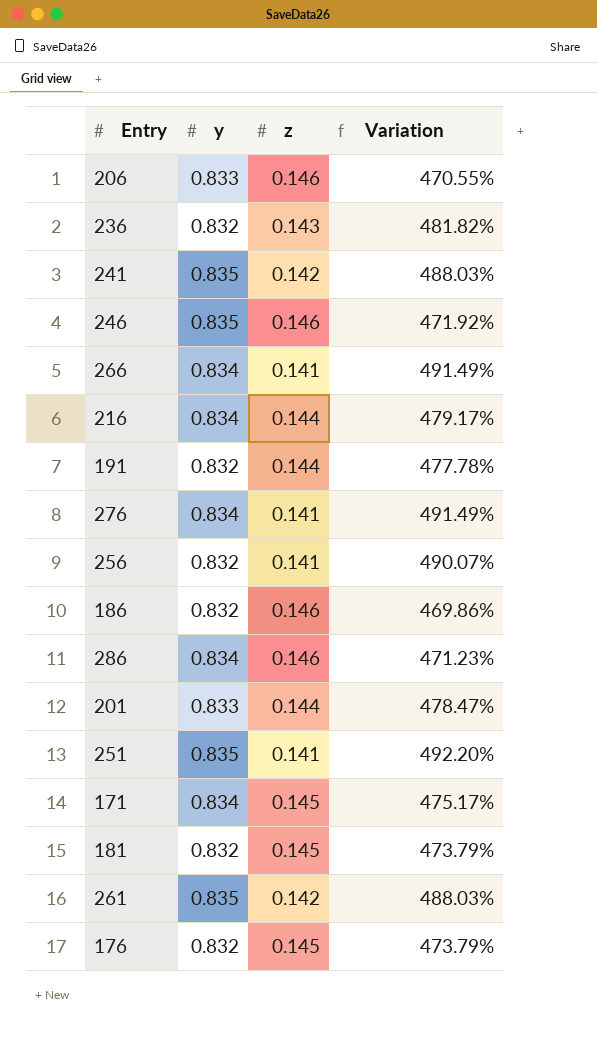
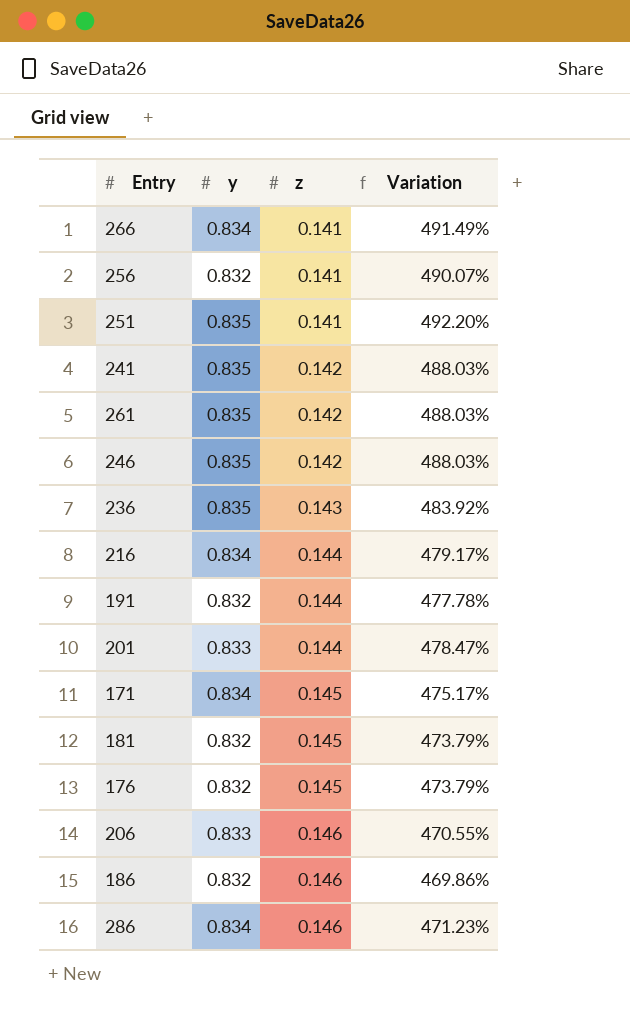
row order: none -> z ascending
row 276: 0.834 | 0.141 | 491.49% -> none
246 | z: 0.146 -> 0.142
246 | Variation: 471.92% -> 488.03%
236 | y: 0.832 -> 0.835
236 | Variation: 481.82% -> 483.92%

